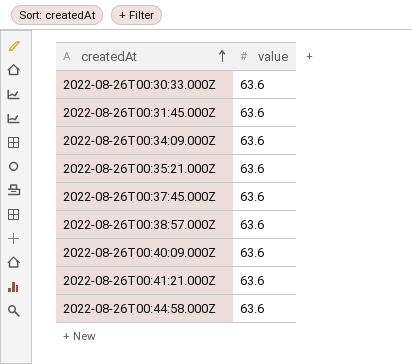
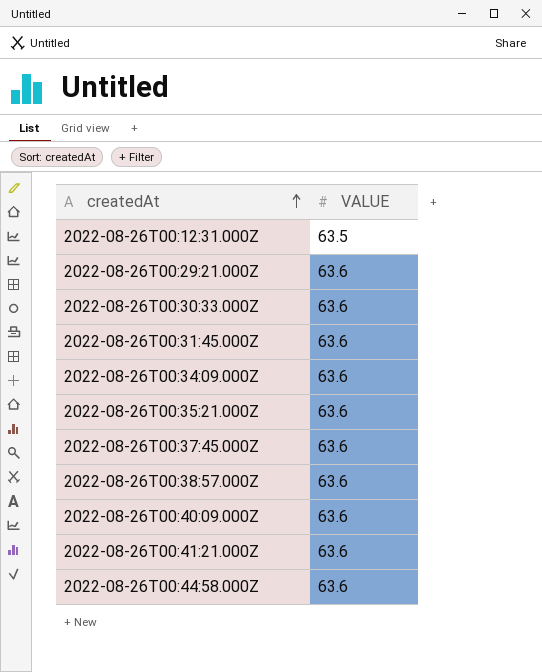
column name: value -> VALUE
row 2022-08-26T00:12:31.000Z: none -> 63.5
row 2022-08-26T00:29:21.000Z: none -> 63.6

